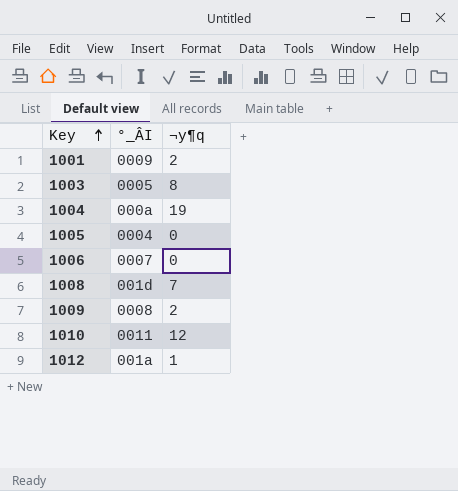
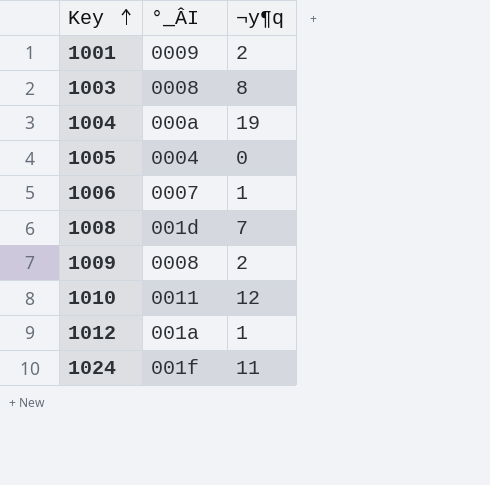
1003 | °_ÂI: 0005 -> 0008
1006 | ¬y¶q: 0 -> 1
row 1024: none -> 001f | 11

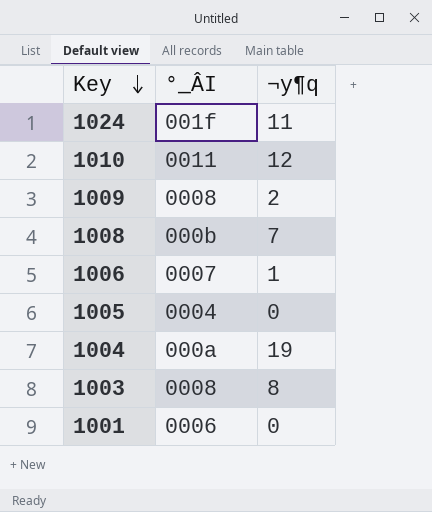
row order: Key ascending -> Key descending
row 1012: 001a | 1 -> none
1008 | °_ÂI: 001d -> 000b
1001 | °_ÂI: 0009 -> 0006
1001 | ¬y¶q: 2 -> 0

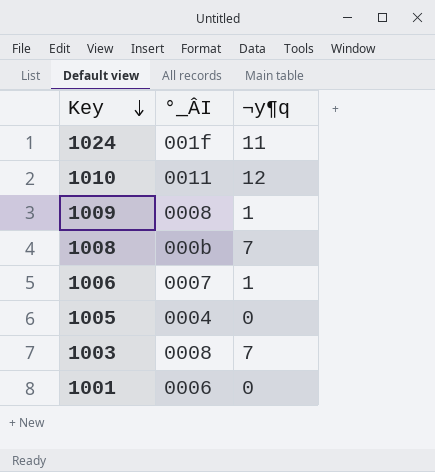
row 1004: 000a | 19 -> none
1009 | ¬y¶q: 2 -> 1
1003 | ¬y¶q: 8 -> 7

